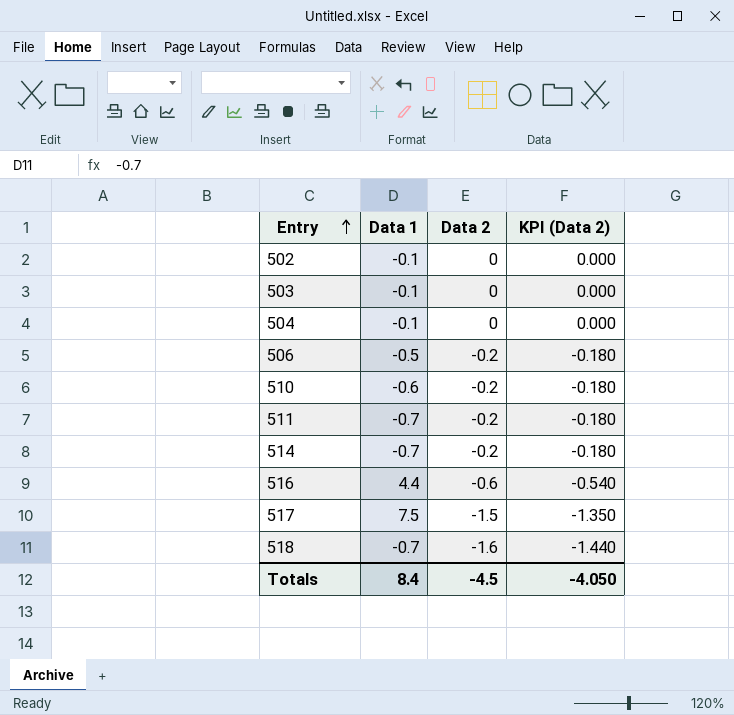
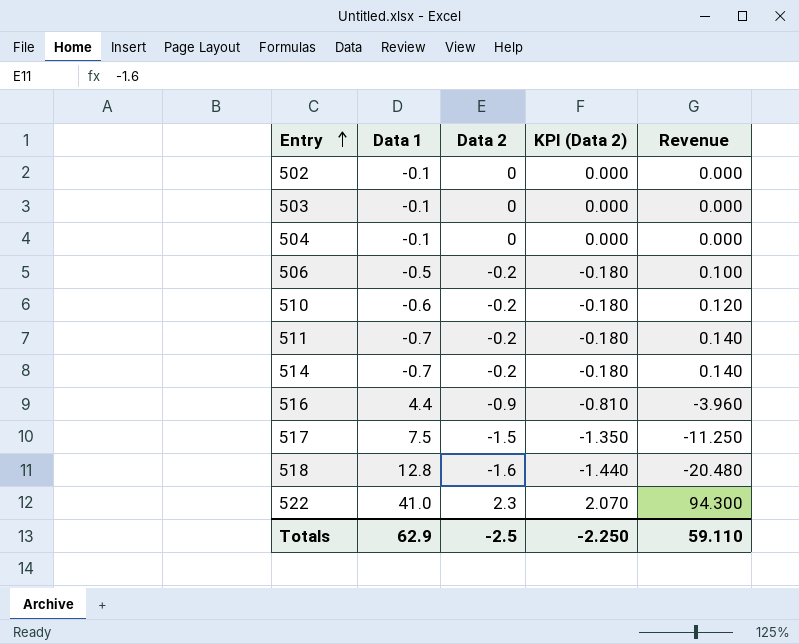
column Revenue | formula: none -> [Data 1] * [Data 2]
516 | Data 2: -0.6 -> -0.9
516 | KPI (Data 2): -0.540 -> -0.810
518 | Data 1: -0.7 -> 12.8
row 522: none -> 41.0 | 2.3 | 2.070 | 94.300
Totals | Data 1: 8.4 -> 62.9
Totals | Data 2: -4.5 -> -2.5
Totals | KPI (Data 2): -4.050 -> -2.250

